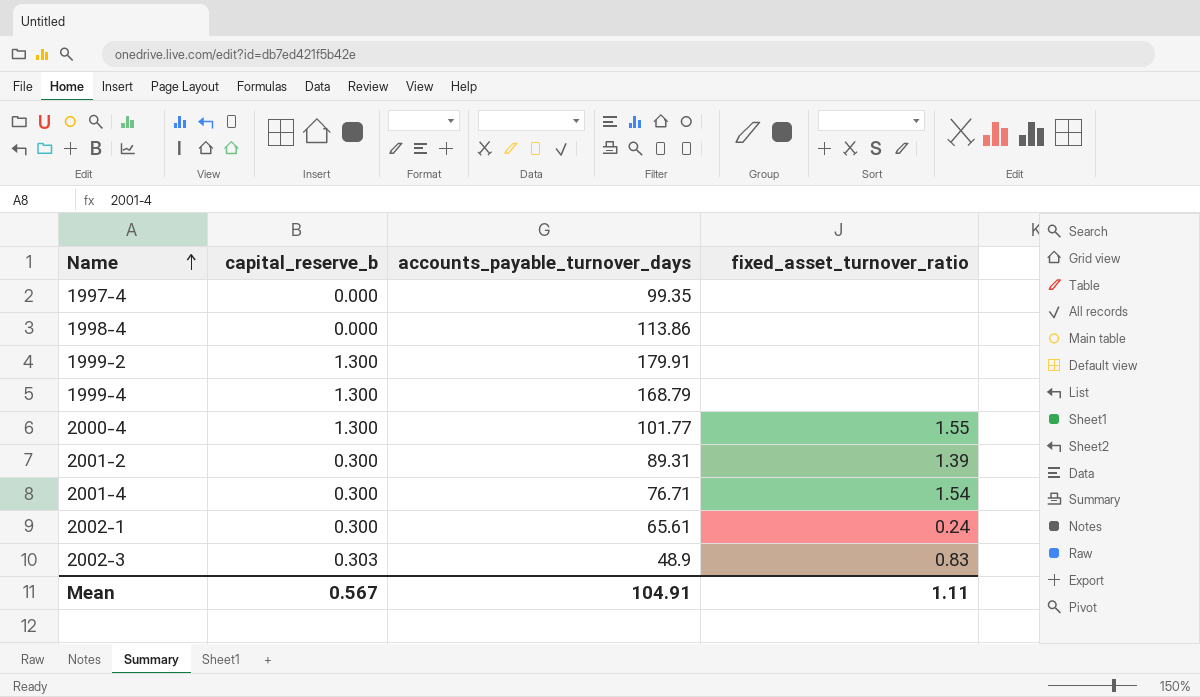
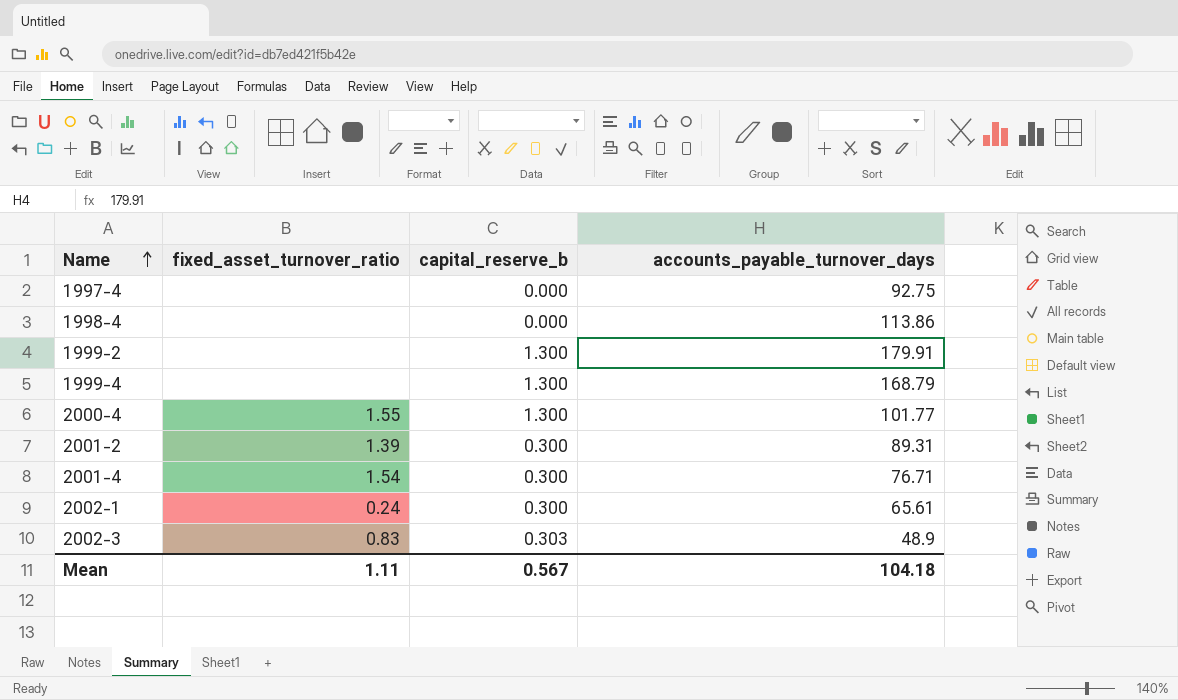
column fixed_asset_turnover_ratio | position: 4 -> 2
1997-4 | accounts_payable_turnover_days: 99.35 -> 92.75
Mean | accounts_payable_turnover_days: 104.91 -> 104.18

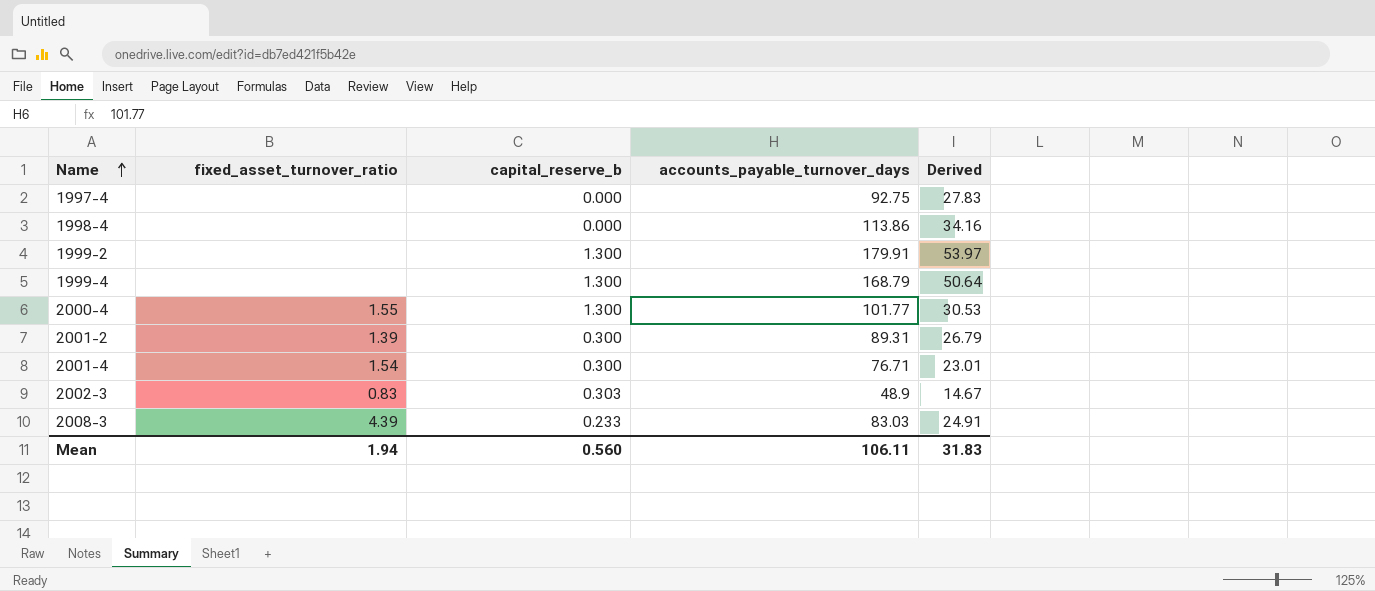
column Derived | formula: none -> [accounts_payable_turnover_days] * 0.3
row 2002-1: 0.24 | 0.300 | 65.61 -> none
row 2008-3: none -> 4.39 | 0.233 | 83.03 | 24.91
Mean | fixed_asset_turnover_ratio: 1.11 -> 1.94
Mean | capital_reserve_b: 0.567 -> 0.560
Mean | accounts_payable_turnover_days: 104.18 -> 106.11

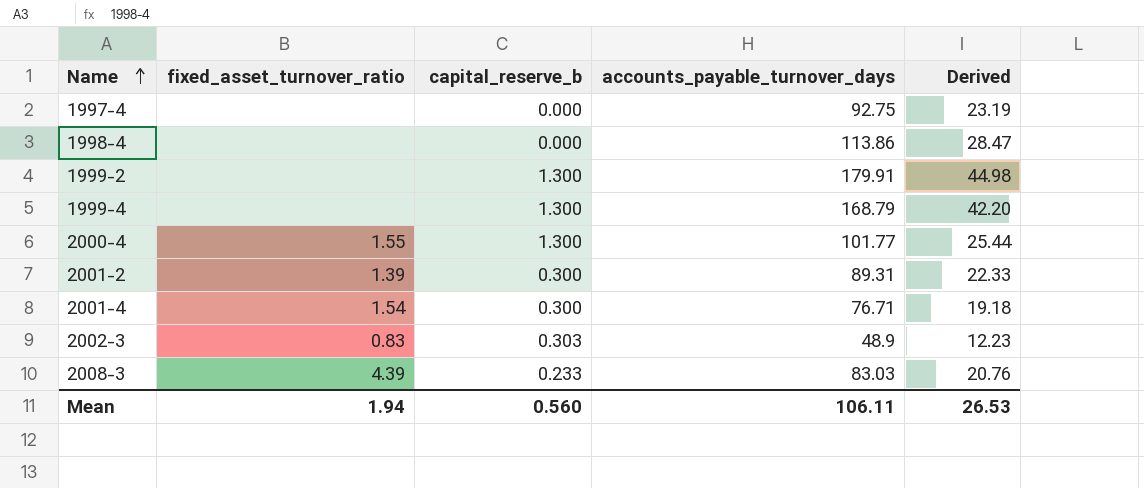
column Derived | formula: [accounts_payable_turnover_days] * 0.3 -> [accounts_payable_turnover_days] * 0.25
Mean | Derived: 31.83 -> 26.53

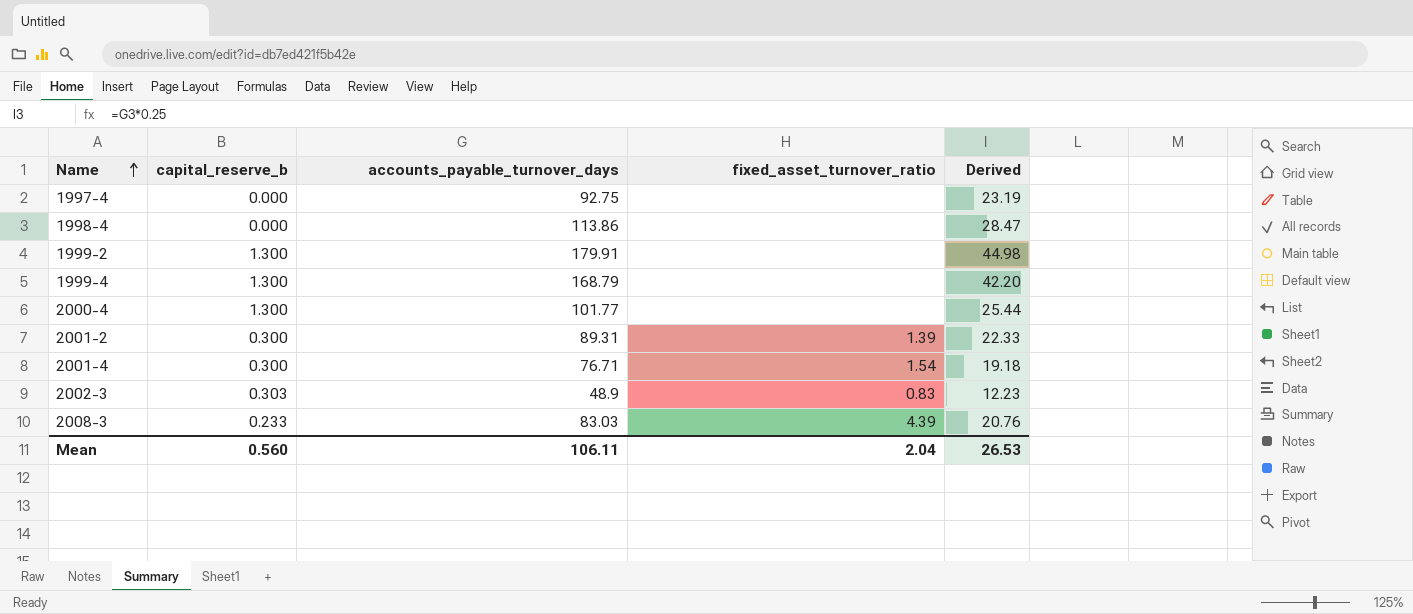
column fixed_asset_turnover_ratio | position: 2 -> 4
2000-4 | fixed_asset_turnover_ratio: 1.55 -> none
Mean | fixed_asset_turnover_ratio: 1.94 -> 2.04

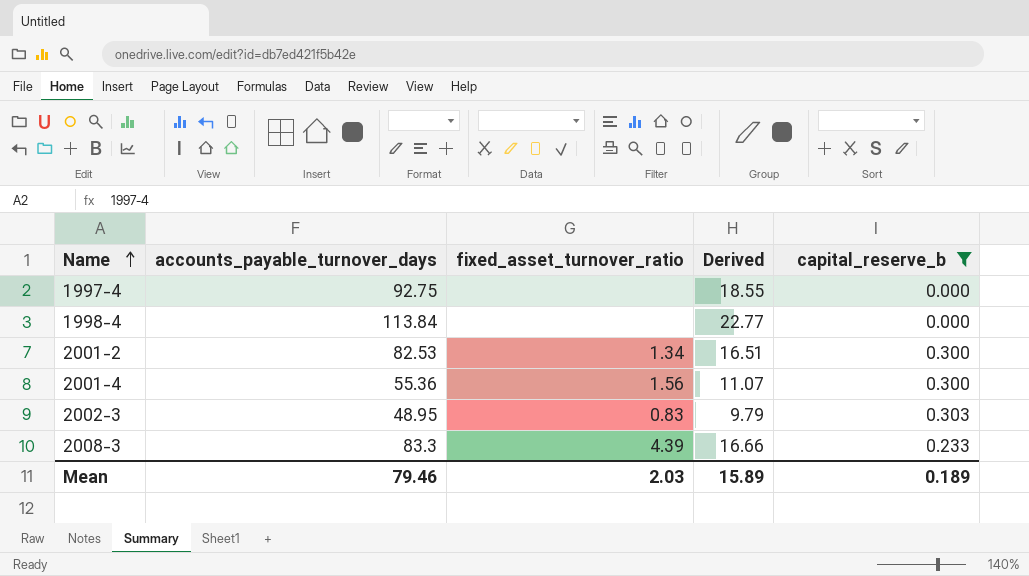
filter: none -> capital_reserve_b != 1.300
column Derived | formula: [accounts_payable_turnover_days] * 0.25 -> [accounts_payable_turnover_days] * 0.2
column capital_reserve_b | position: 2 -> 5
1998-4 | accounts_payable_turnover_days: 113.86 -> 113.84
2001-2 | accounts_payable_turnover_days: 89.31 -> 82.53
2001-2 | fixed_asset_turnover_ratio: 1.39 -> 1.34
2001-4 | accounts_payable_turnover_days: 76.71 -> 55.36
2001-4 | fixed_asset_turnover_ratio: 1.54 -> 1.56
2002-3 | accounts_payable_turnover_days: 48.9 -> 48.95
2008-3 | accounts_payable_turnover_days: 83.03 -> 83.3
Mean | accounts_payable_turnover_days: 106.11 -> 79.46
Mean | fixed_asset_turnover_ratio: 2.04 -> 2.03
Mean | Derived: 26.53 -> 15.89
Mean | capital_reserve_b: 0.560 -> 0.189

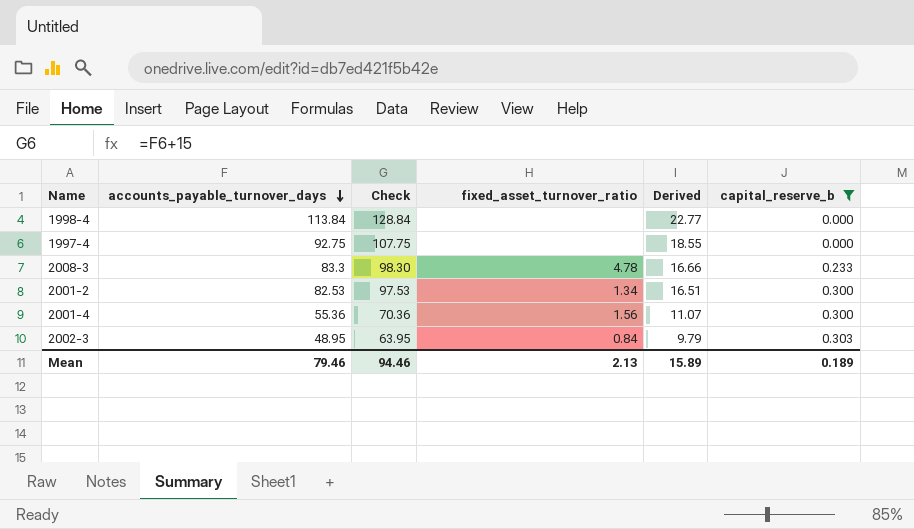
row order: Name ascending -> accounts_payable_turnover_days descending
column Check | formula: none -> [accounts_payable_turnover_days] + 15
2008-3 | fixed_asset_turnover_ratio: 4.39 -> 4.78
2002-3 | fixed_asset_turnover_ratio: 0.83 -> 0.84
Mean | fixed_asset_turnover_ratio: 2.03 -> 2.13

